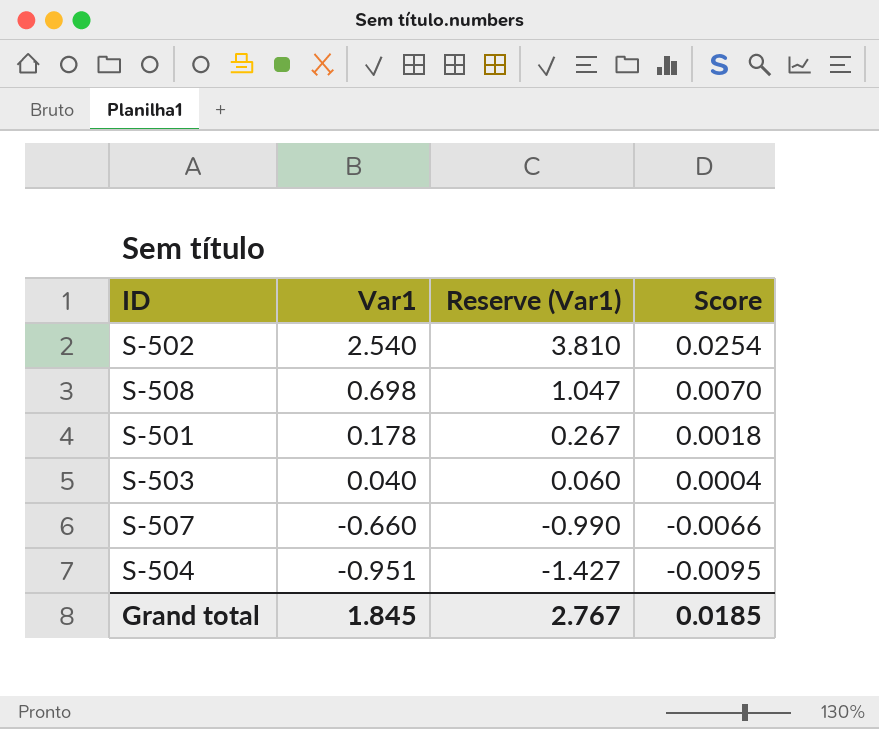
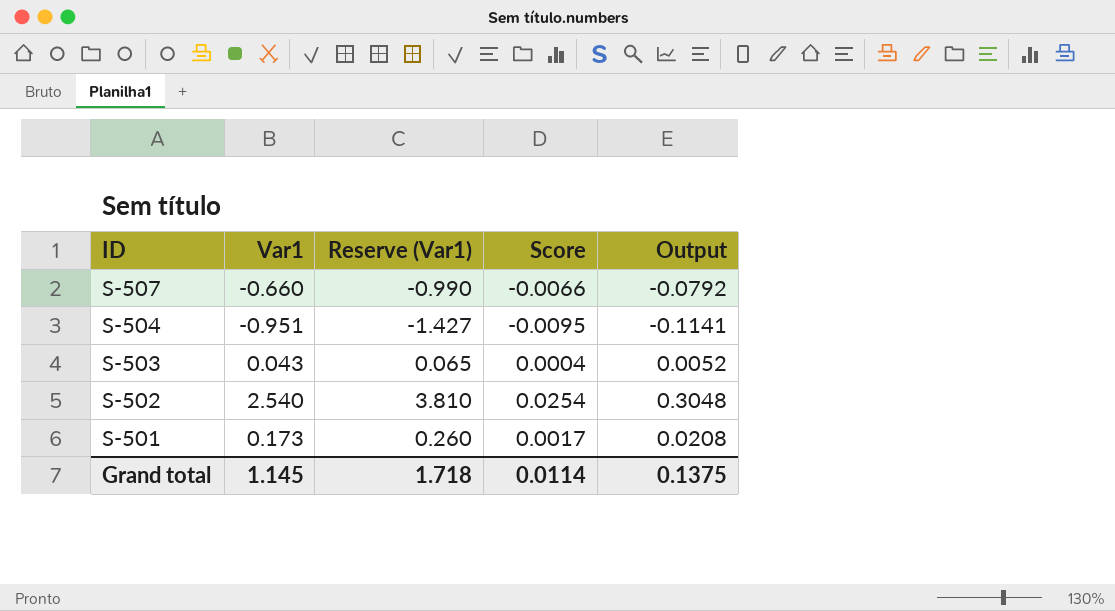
row order: Var1 descending -> ID descending
column Output | formula: none -> [Var1] * 0.12
row S-508: 0.698 | 1.047 | 0.0070 -> none
S-503 | Var1: 0.040 -> 0.043
S-503 | Reserve (Var1): 0.060 -> 0.065
S-501 | Var1: 0.178 -> 0.173
S-501 | Reserve (Var1): 0.267 -> 0.260
S-501 | Score: 0.0018 -> 0.0017
Grand total | Var1: 1.845 -> 1.145
Grand total | Reserve (Var1): 2.767 -> 1.718
Grand total | Score: 0.0185 -> 0.0114

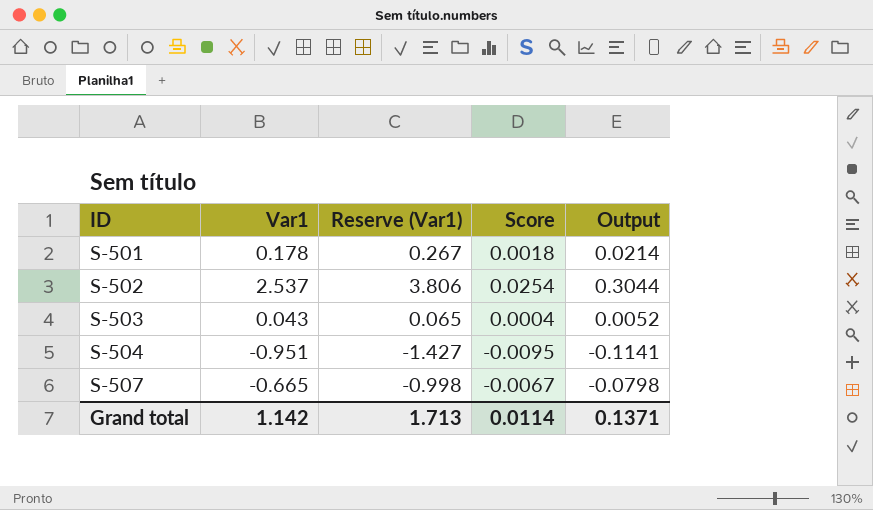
row order: ID descending -> ID ascending
S-501 | Var1: 0.173 -> 0.178
S-501 | Reserve (Var1): 0.260 -> 0.267
S-501 | Score: 0.0017 -> 0.0018
S-501 | Output: 0.0208 -> 0.0214
S-502 | Var1: 2.540 -> 2.537
S-502 | Reserve (Var1): 3.810 -> 3.806
S-502 | Output: 0.3048 -> 0.3044
S-507 | Var1: -0.660 -> -0.665
S-507 | Reserve (Var1): -0.990 -> -0.998
S-507 | Score: -0.0066 -> -0.0067
S-507 | Output: -0.0792 -> -0.0798
Grand total | Var1: 1.145 -> 1.142
Grand total | Reserve (Var1): 1.718 -> 1.713
Grand total | Output: 0.1375 -> 0.1371

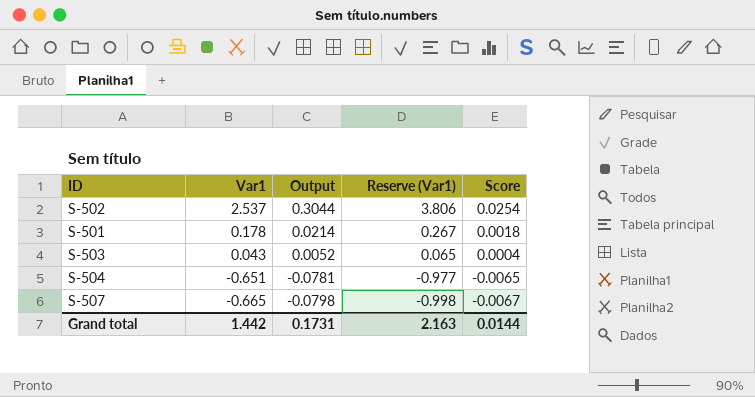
row order: ID ascending -> Var1 descending
column Output | position: 5 -> 3
S-504 | Var1: -0.951 -> -0.651
S-504 | Output: -0.1141 -> -0.0781
S-504 | Reserve (Var1): -1.427 -> -0.977
S-504 | Score: -0.0095 -> -0.0065
Grand total | Var1: 1.142 -> 1.442
Grand total | Output: 0.1371 -> 0.1731
Grand total | Reserve (Var1): 1.713 -> 2.163
Grand total | Score: 0.0114 -> 0.0144

